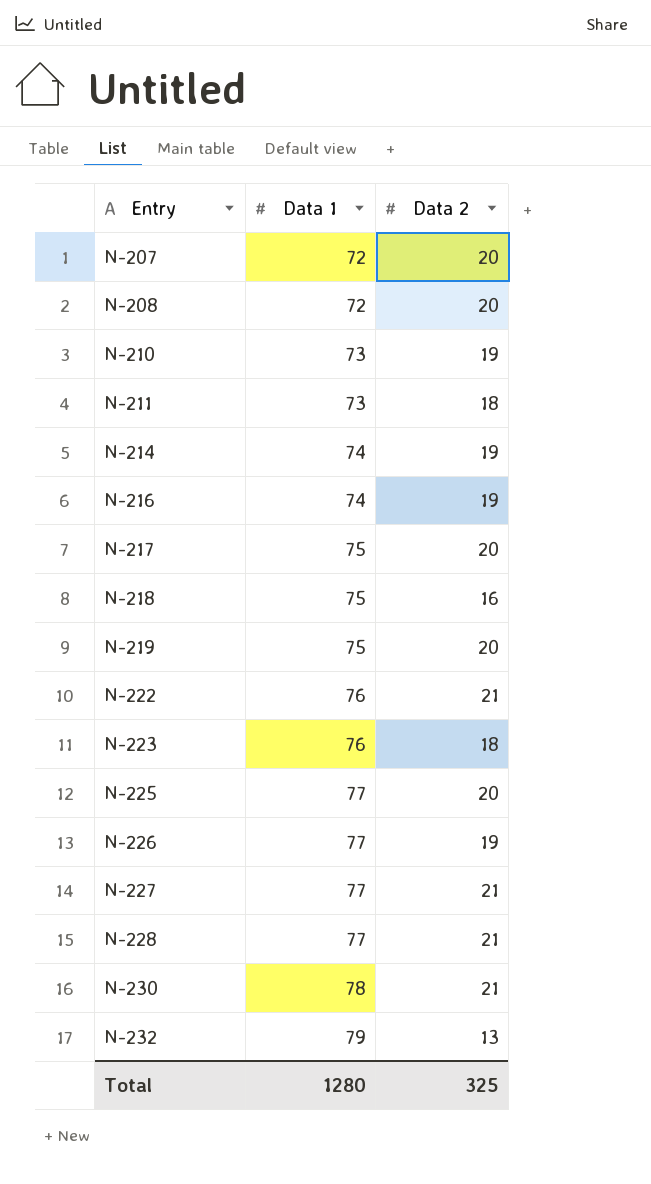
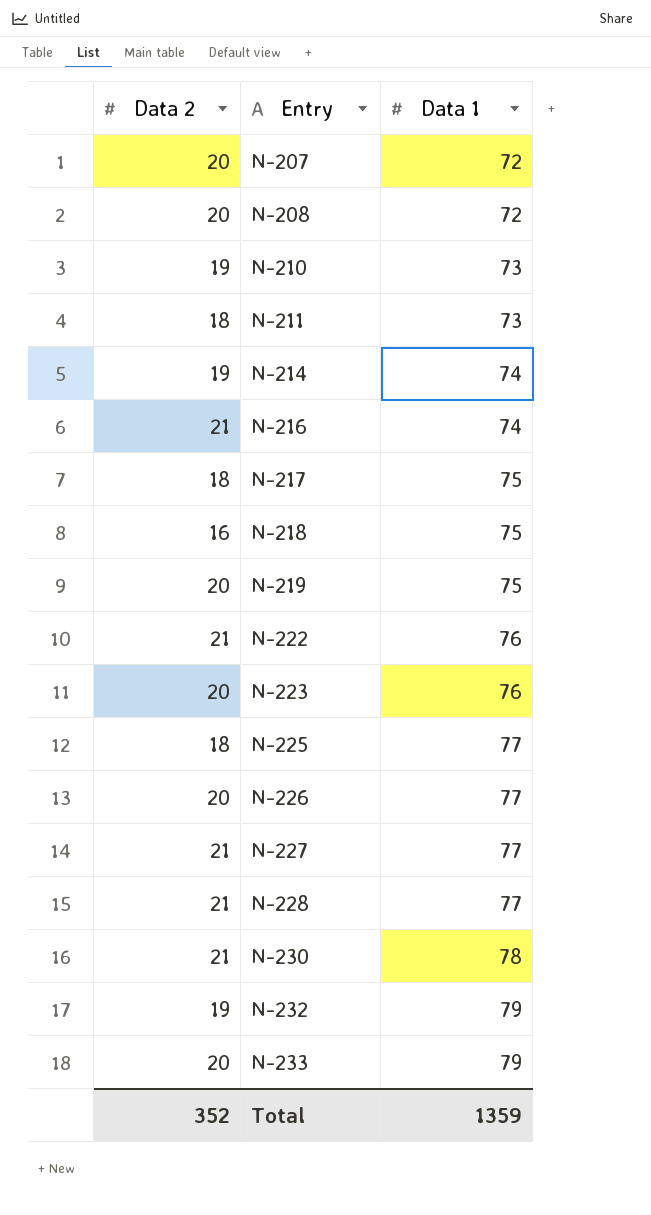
column Data 2 | position: 3 -> 1
N-216 | Data 2: 19 -> 21
N-217 | Data 2: 20 -> 18
N-223 | Data 2: 18 -> 20
N-225 | Data 2: 20 -> 18
N-226 | Data 2: 19 -> 20
N-232 | Data 2: 13 -> 19
row N-233: none -> 20 | 79
Total | Data 2: 325 -> 352
Total | Data 1: 1280 -> 1359

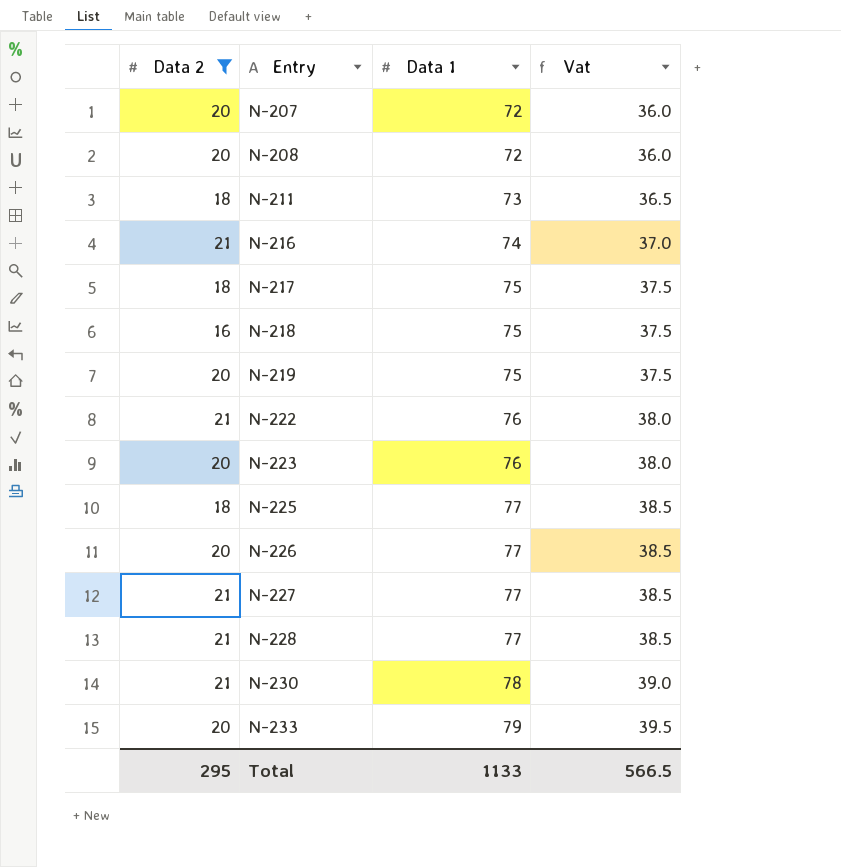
filter: none -> Data 2 != 19
column Vat | formula: none -> [Data 1] * 0.5
Total | Data 2: 352 -> 295
Total | Data 1: 1359 -> 1133

